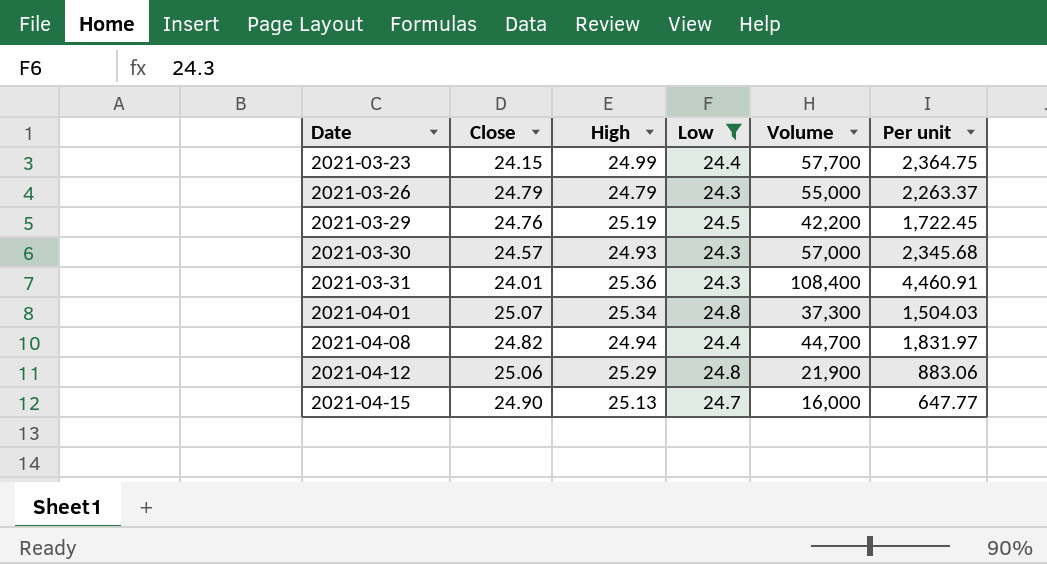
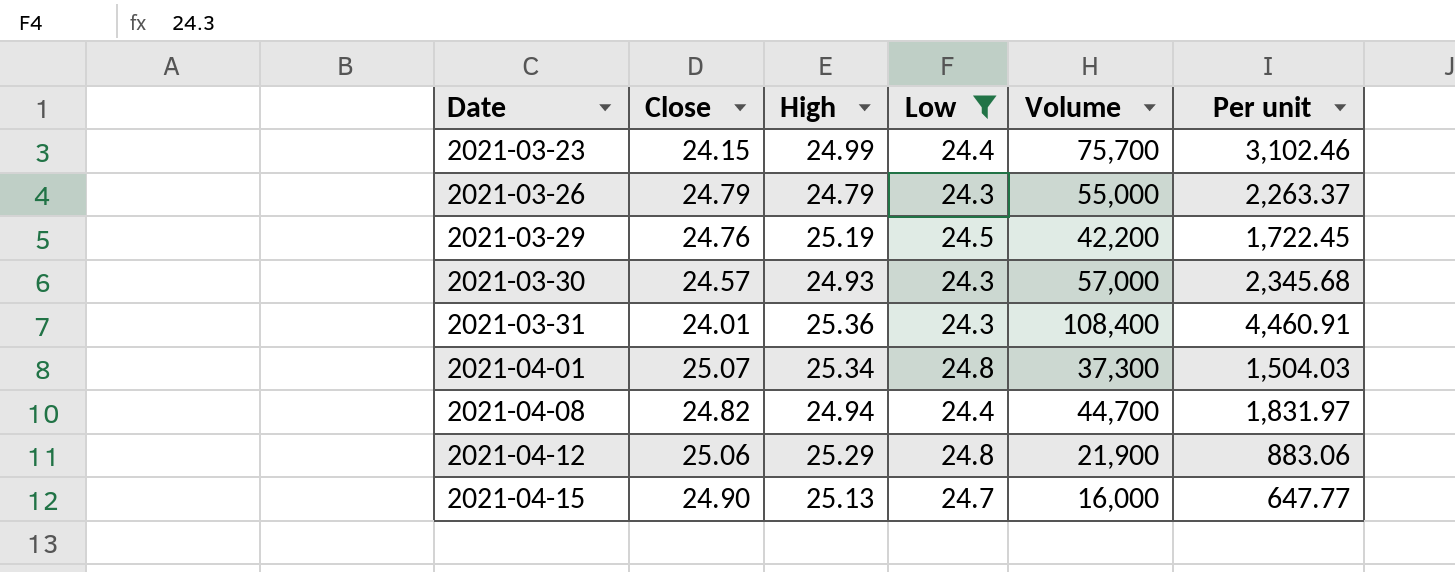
2021-03-23 | Volume: 57,700 -> 75,700
2021-03-23 | Per unit: 2,364.75 -> 3,102.46

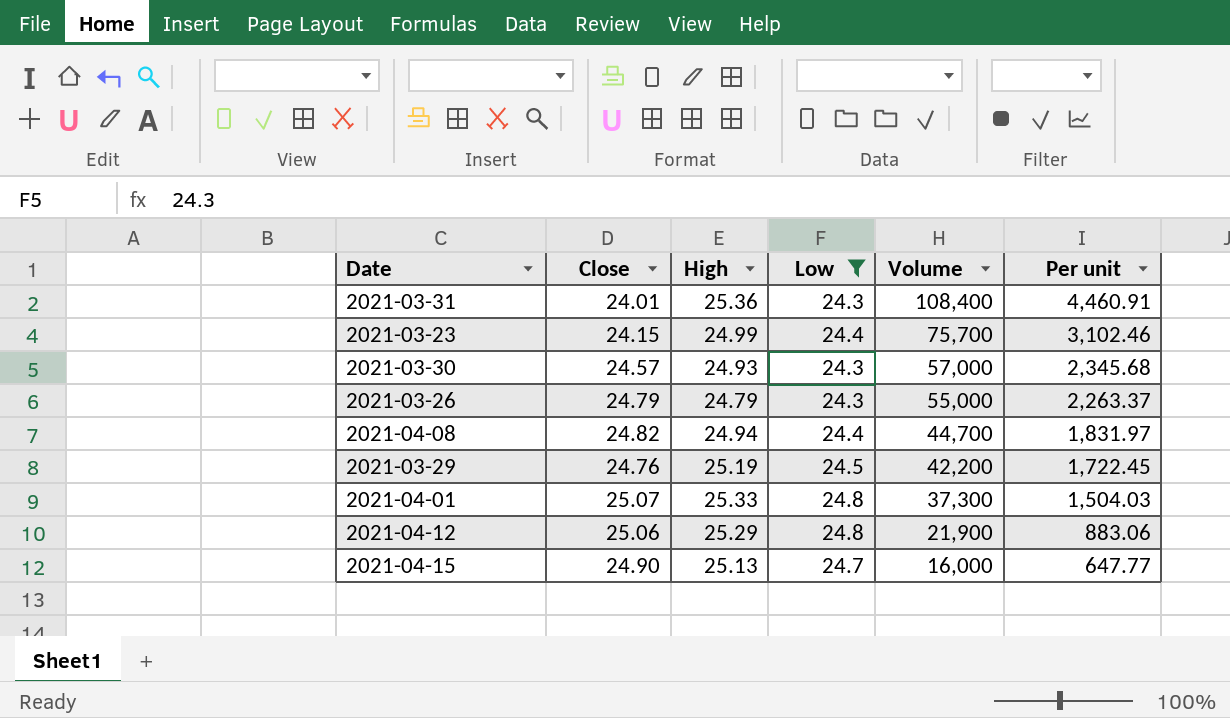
row order: Date ascending -> Volume descending
2021-04-01 | High: 25.34 -> 25.33

